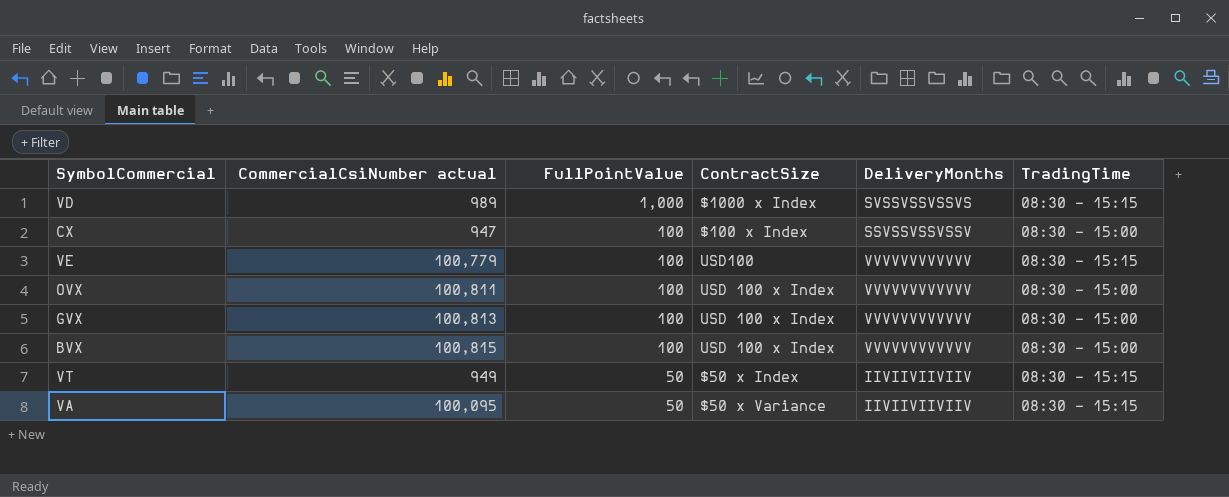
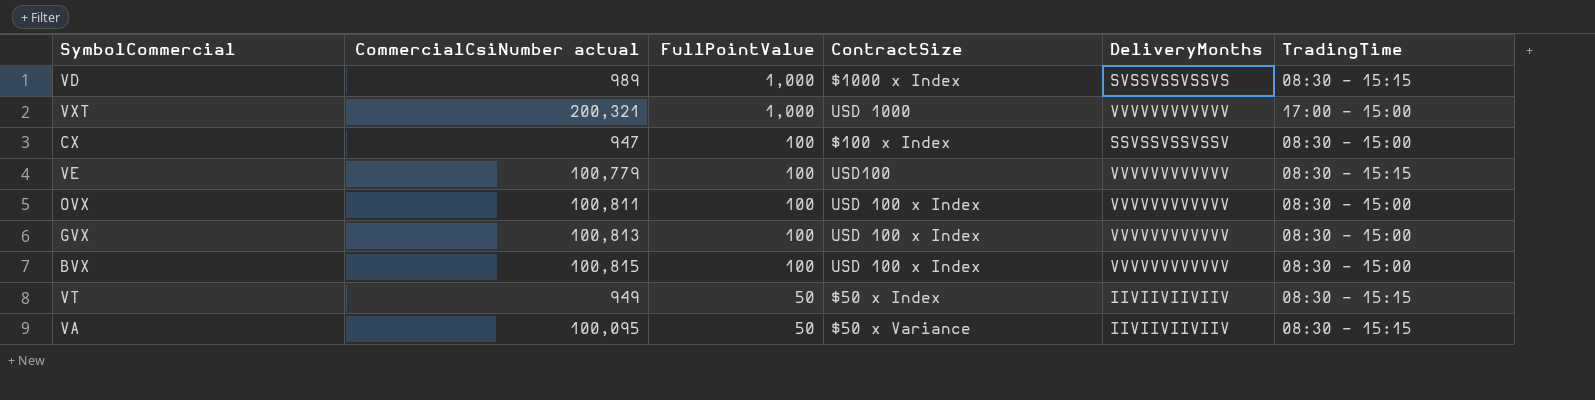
row VXT: none -> 200,321 | 1,000 | USD 1000 | VVVVVVVVVVVV | 17:00 - 15:00

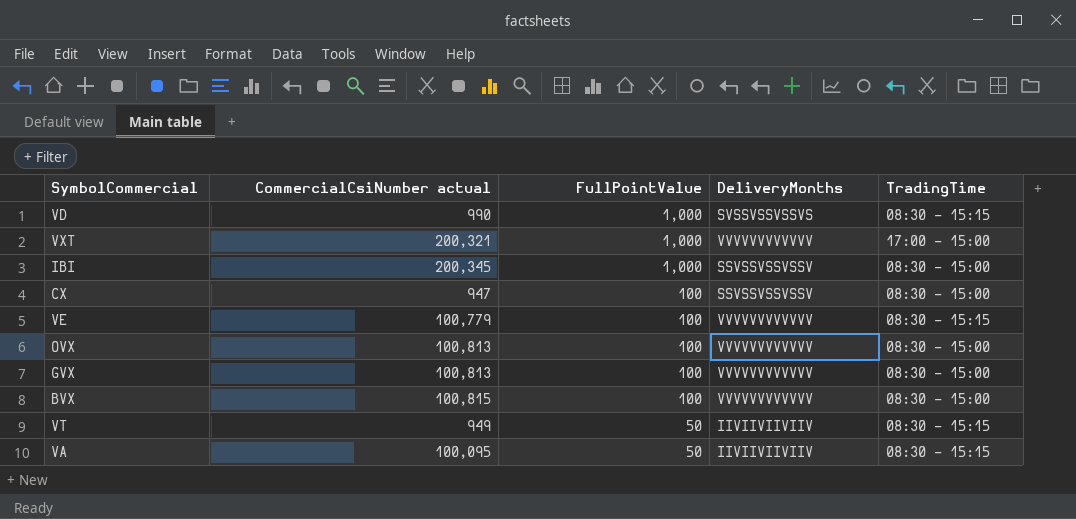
column ContractSize | position: 4 -> none
VD | CommercialCsiNumber actual: 989 -> 990
row IBI: none -> 200,345 | 1,000 | SSVSSVSSVSSV | 08:30 - 15:00
OVX | CommercialCsiNumber actual: 100,811 -> 100,813

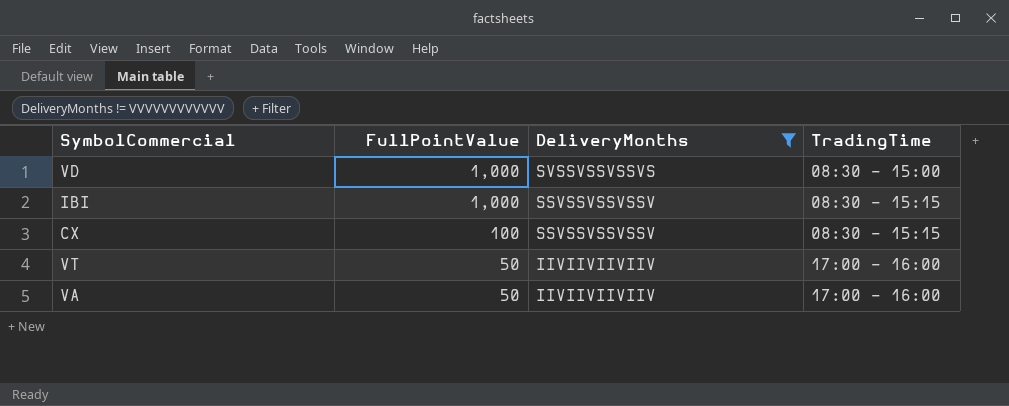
filter: none -> DeliveryMonths != VVVVVVVVVVVV
column CommercialCsiNumber actual | position: 2 -> none
VD | TradingTime: 08:30 - 15:15 -> 08:30 - 15:00
IBI | TradingTime: 08:30 - 15:00 -> 08:30 - 15:15
CX | TradingTime: 08:30 - 15:00 -> 08:30 - 15:15
VT | TradingTime: 08:30 - 15:15 -> 17:00 - 16:00
VA | TradingTime: 08:30 - 15:15 -> 17:00 - 16:00

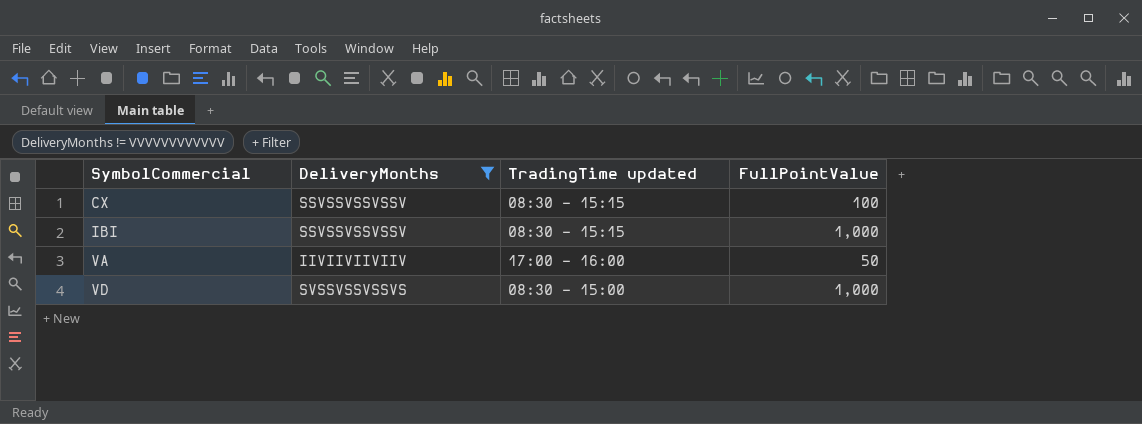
row order: FullPointValue descending -> SymbolCommercial ascending
column name: TradingTime -> TradingTime updated
column FullPointValue | position: 2 -> 4
row VT: 50 | IIVIIVIIVIIV | 17:00 - 16:00 -> none

